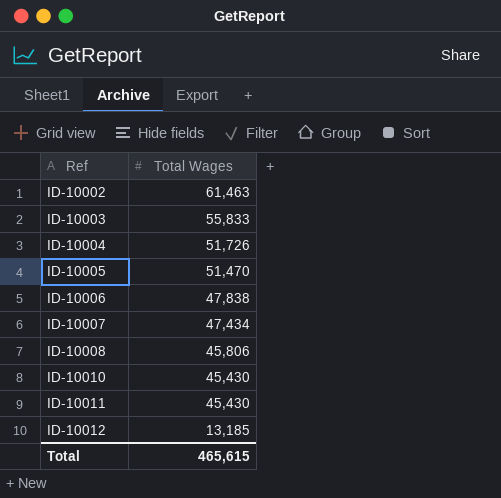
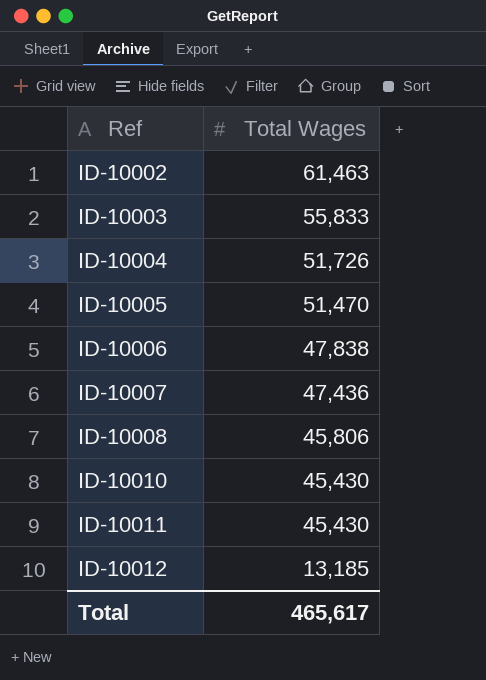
ID-10007 | Total Wages: 47,434 -> 47,436
Total | Total Wages: 465,615 -> 465,617

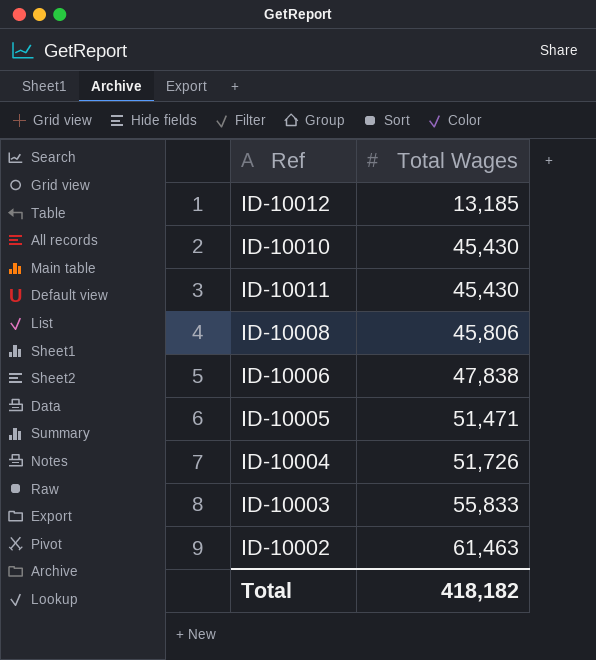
row order: Ref ascending -> Total Wages ascending
row ID-10007: 47,436 -> none
ID-10005 | Total Wages: 51,470 -> 51,471
Total | Total Wages: 465,617 -> 418,182

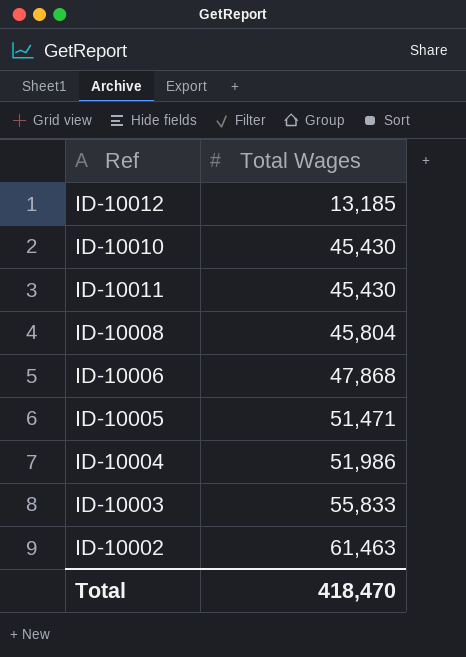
ID-10008 | Total Wages: 45,806 -> 45,804
ID-10006 | Total Wages: 47,838 -> 47,868
ID-10004 | Total Wages: 51,726 -> 51,986
Total | Total Wages: 418,182 -> 418,470

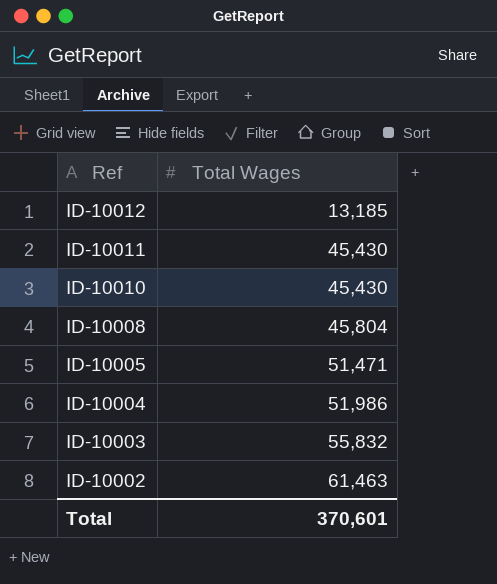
row order: Total Wages ascending -> Ref descending
row ID-10006: 47,868 -> none
ID-10003 | Total Wages: 55,833 -> 55,832
Total | Total Wages: 418,470 -> 370,601

